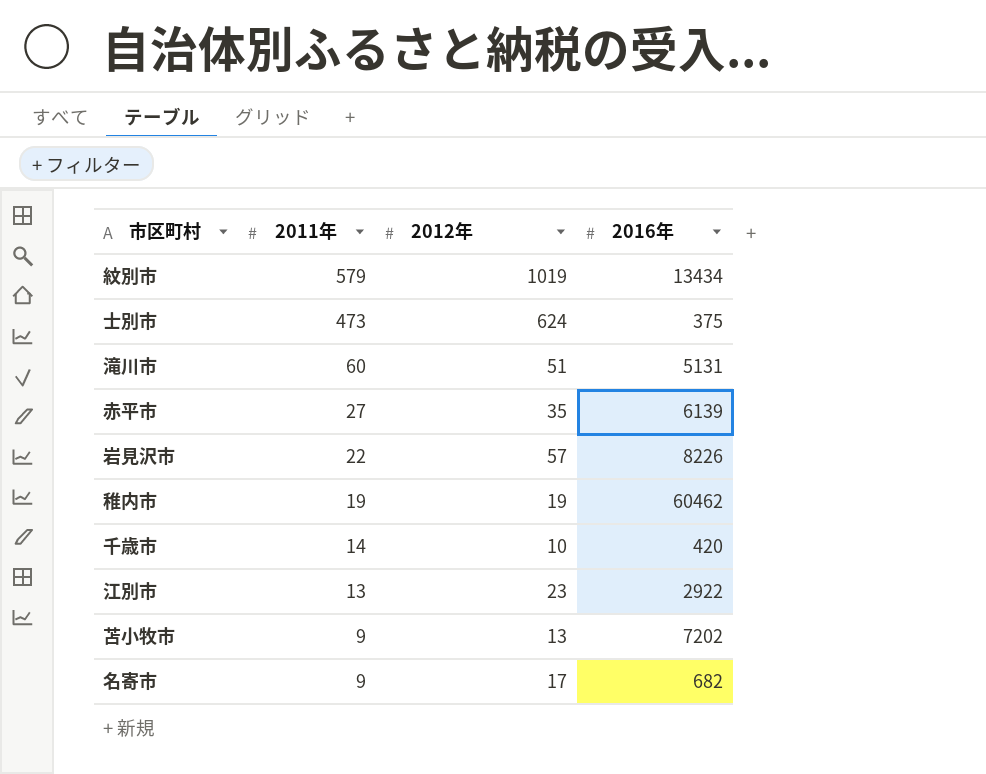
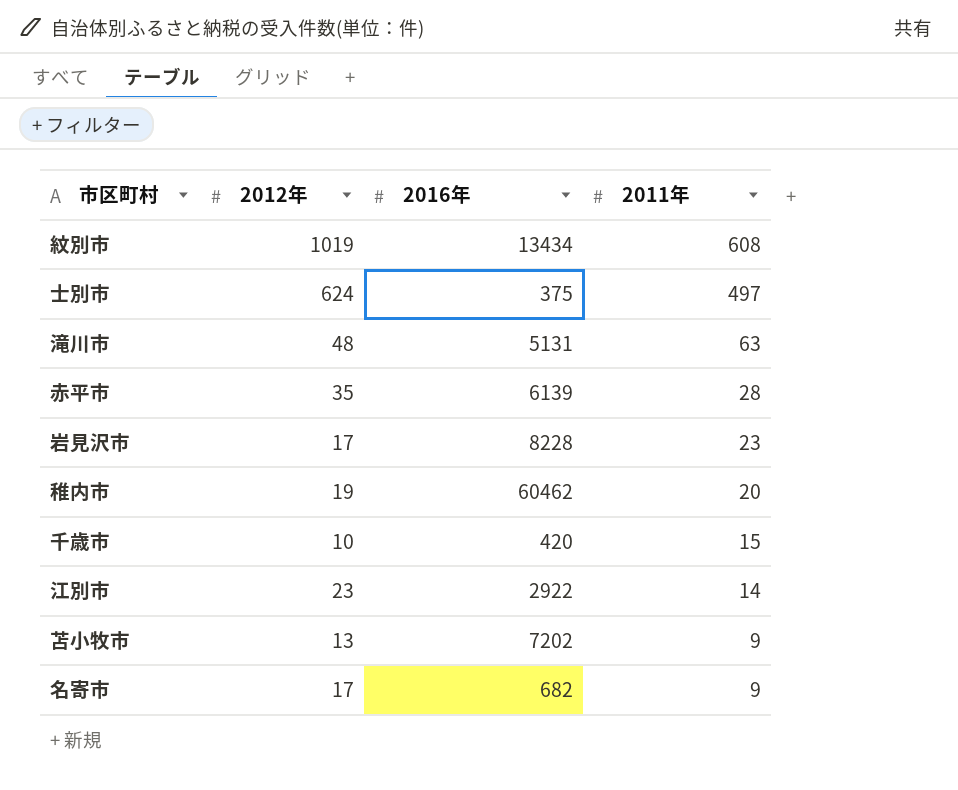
column 2011年 | position: 2 -> 4
紋別市 | 2011年: 579 -> 608
士別市 | 2011年: 473 -> 497
滝川市 | 2012年: 51 -> 48
滝川市 | 2011年: 60 -> 63
赤平市 | 2011年: 27 -> 28
岩見沢市 | 2012年: 57 -> 17
岩見沢市 | 2016年: 8226 -> 8228
岩見沢市 | 2011年: 22 -> 23
稚内市 | 2011年: 19 -> 20
千歳市 | 2011年: 14 -> 15
江別市 | 2011年: 13 -> 14

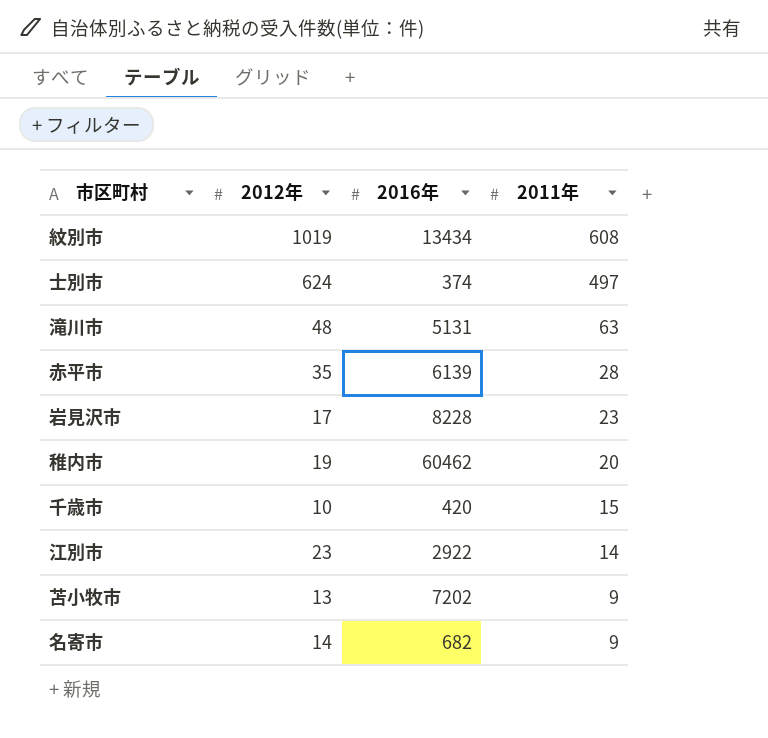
士別市 | 2016年: 375 -> 374
名寄市 | 2012年: 17 -> 14

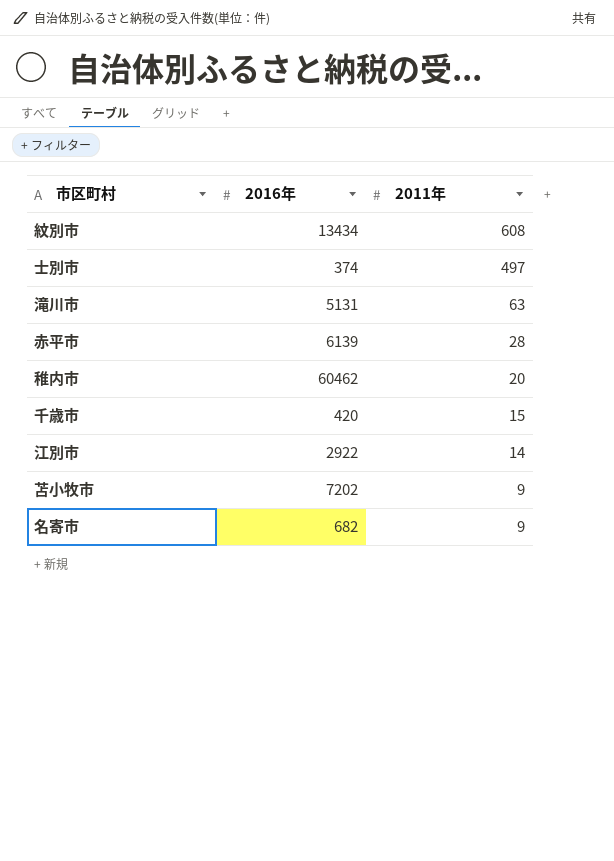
column 2012年 | position: 2 -> none
row 岩見沢市: 17 | 8228 | 23 -> none

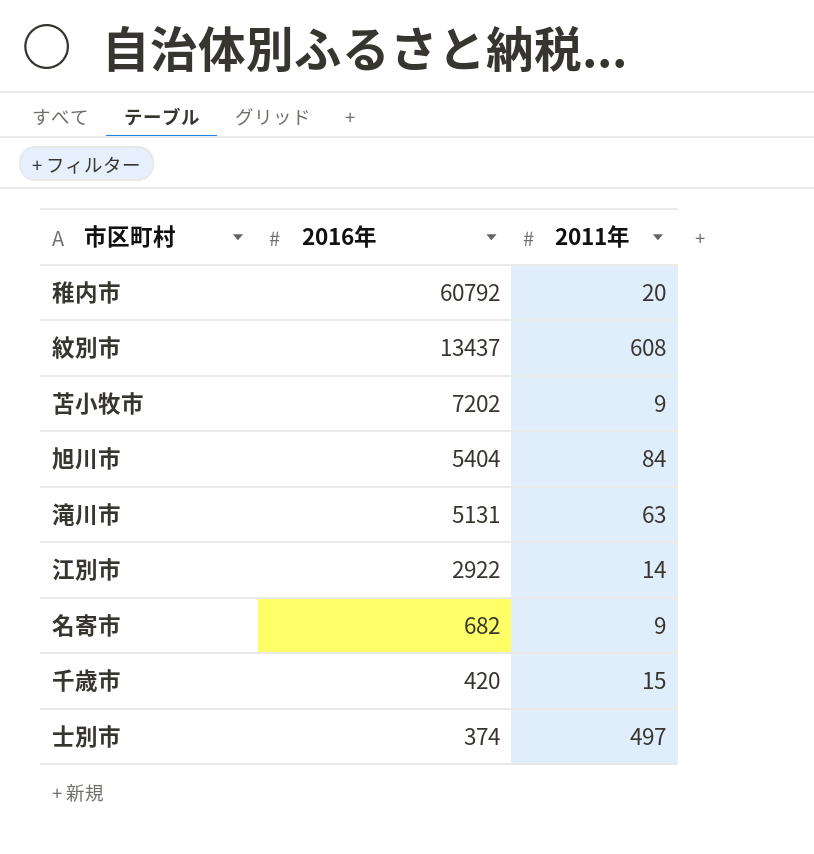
row order: 2011年 descending -> 2016年 descending
row 赤平市: 6139 | 28 -> none
稚内市 | 2016年: 60462 -> 60792
紋別市 | 2016年: 13434 -> 13437
row 旭川市: none -> 5404 | 84

